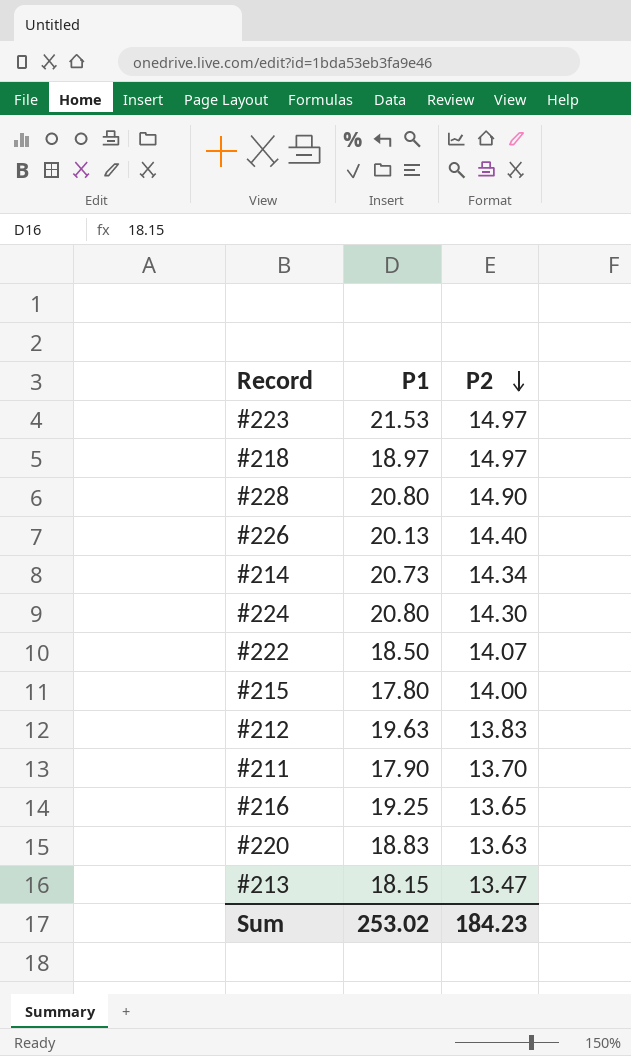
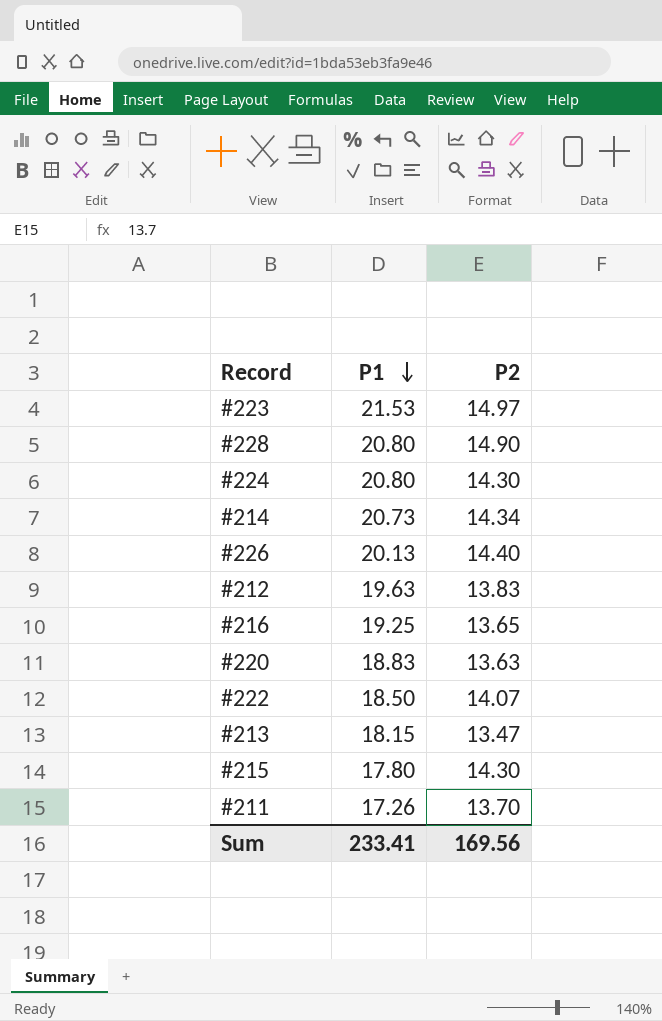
row order: P2 descending -> P1 descending
row #218: 18.97 | 14.97 -> none
#215 | P2: 14.00 -> 14.30
#211 | P1: 17.90 -> 17.26
Sum | P1: 253.02 -> 233.41
Sum | P2: 184.23 -> 169.56

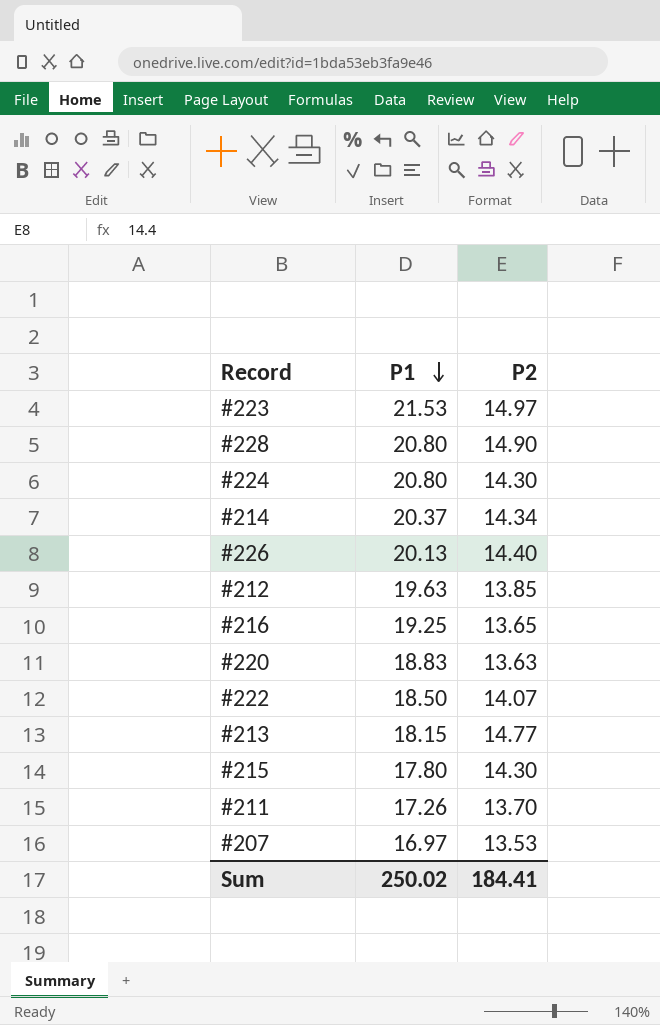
#214 | P1: 20.73 -> 20.37
#212 | P2: 13.83 -> 13.85
#213 | P2: 13.47 -> 14.77
row #207: none -> 16.97 | 13.53
Sum | P1: 233.41 -> 250.02
Sum | P2: 169.56 -> 184.41

